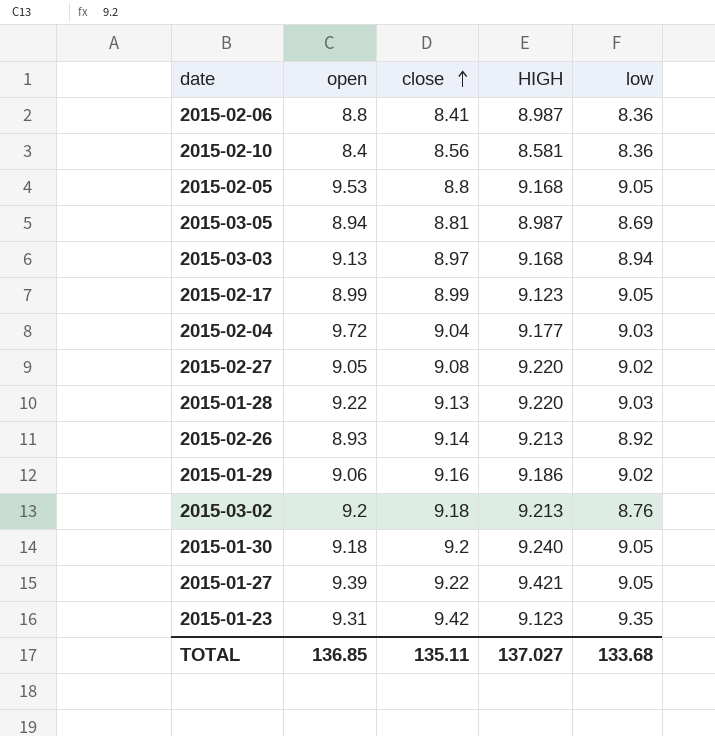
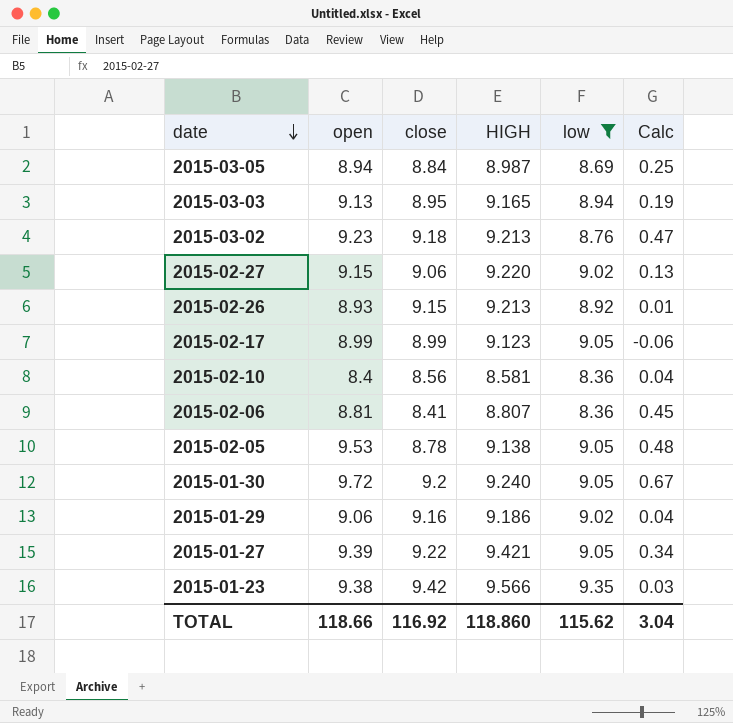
filter: none -> low != 9.03
row order: close ascending -> date descending
column Calc | formula: none -> [open] - [low]
2015-03-05 | close: 8.81 -> 8.84
2015-03-03 | close: 8.97 -> 8.95
2015-03-03 | HIGH: 9.168 -> 9.165
2015-03-02 | open: 9.2 -> 9.23
2015-02-27 | open: 9.05 -> 9.15
2015-02-27 | close: 9.08 -> 9.06
2015-02-26 | close: 9.14 -> 9.15
2015-02-06 | open: 8.8 -> 8.81
2015-02-06 | HIGH: 8.987 -> 8.807
2015-02-05 | close: 8.8 -> 8.78
2015-02-05 | HIGH: 9.168 -> 9.138
2015-01-30 | open: 9.18 -> 9.72
2015-01-23 | open: 9.31 -> 9.38
2015-01-23 | HIGH: 9.123 -> 9.566
TOTAL | open: 136.85 -> 118.66
TOTAL | close: 135.11 -> 116.92
TOTAL | HIGH: 137.027 -> 118.860
TOTAL | low: 133.68 -> 115.62

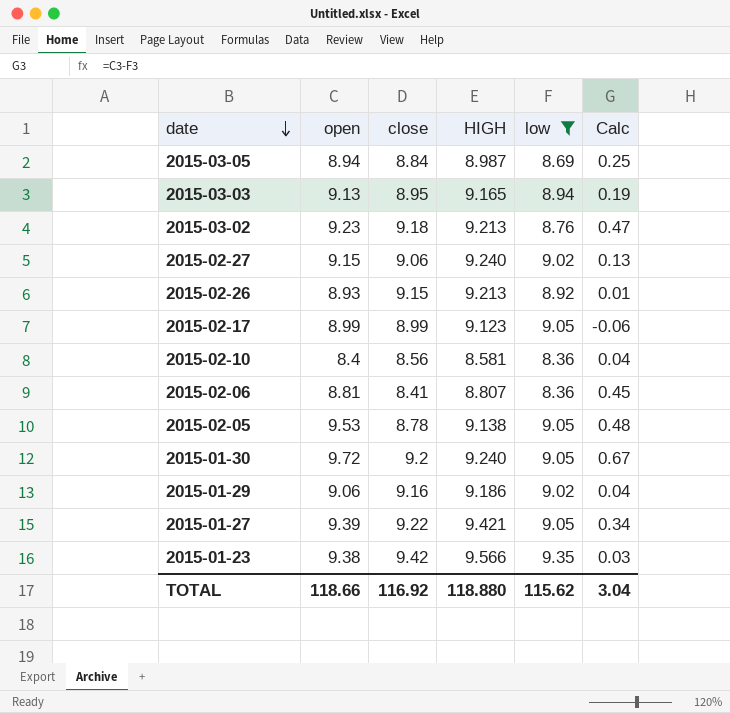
2015-02-27 | HIGH: 9.220 -> 9.240
TOTAL | HIGH: 118.860 -> 118.880

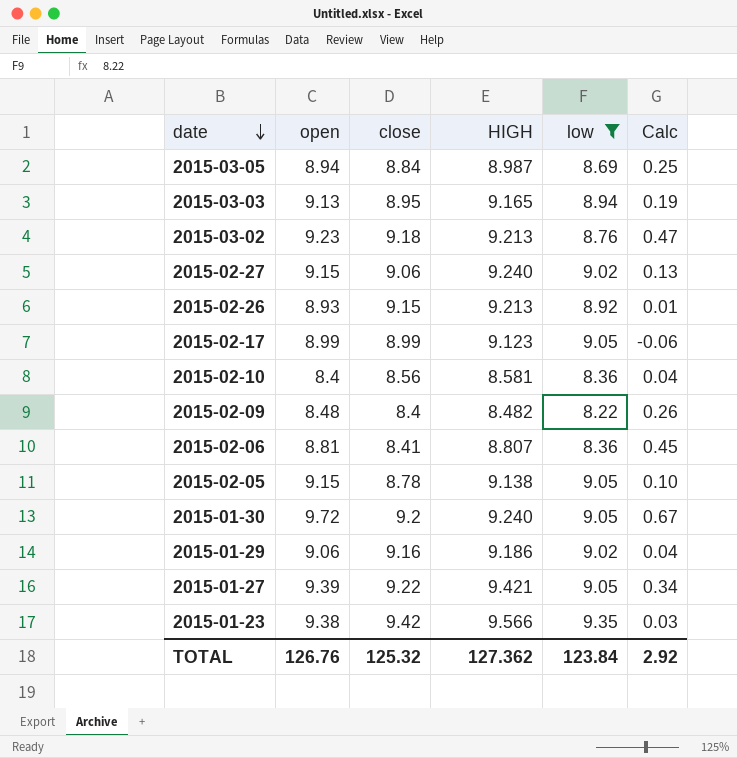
row 2015-02-09: none -> 8.48 | 8.4 | 8.482 | 8.22 | 0.26
2015-02-05 | open: 9.53 -> 9.15
2015-02-05 | Calc: 0.48 -> 0.10
TOTAL | open: 118.66 -> 126.76
TOTAL | close: 116.92 -> 125.32
TOTAL | HIGH: 118.880 -> 127.362
TOTAL | low: 115.62 -> 123.84
TOTAL | Calc: 3.04 -> 2.92

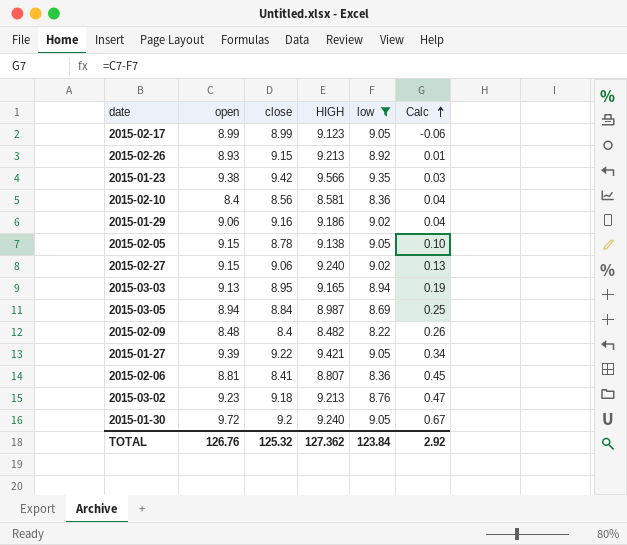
row order: date descending -> Calc ascending

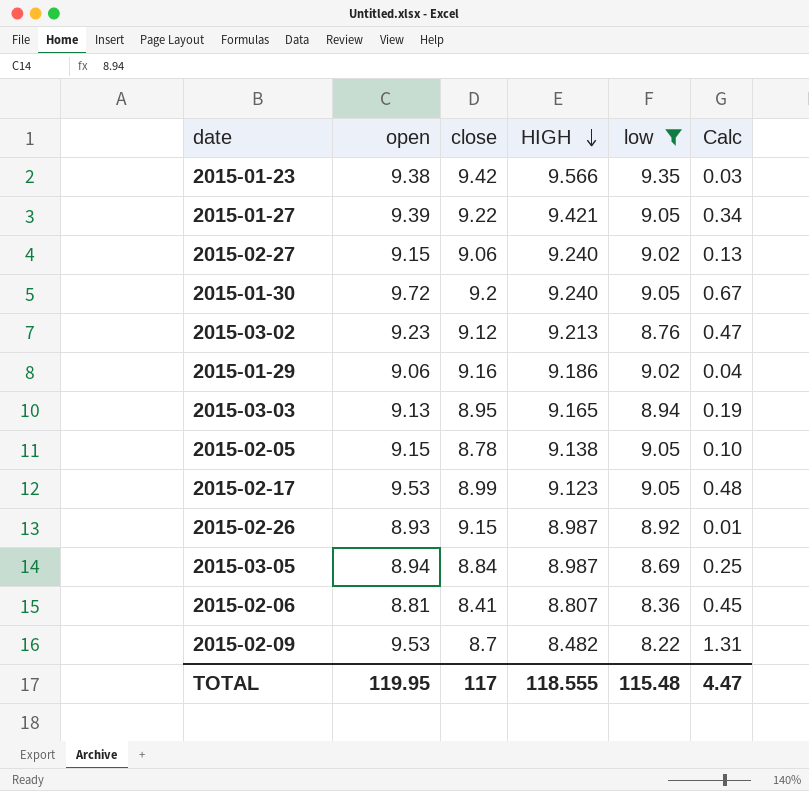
row order: Calc ascending -> HIGH descending
row 2015-02-10: 8.4 | 8.56 | 8.581 | 8.36 | 0.04 -> none
2015-03-02 | close: 9.18 -> 9.12
2015-02-17 | open: 8.99 -> 9.53
2015-02-17 | Calc: -0.06 -> 0.48
2015-02-26 | HIGH: 9.213 -> 8.987
2015-02-09 | open: 8.48 -> 9.53
2015-02-09 | close: 8.4 -> 8.7
2015-02-09 | Calc: 0.26 -> 1.31
TOTAL | open: 126.76 -> 119.95
TOTAL | close: 125.32 -> 117
TOTAL | HIGH: 127.362 -> 118.555
TOTAL | low: 123.84 -> 115.48
TOTAL | Calc: 2.92 -> 4.47

